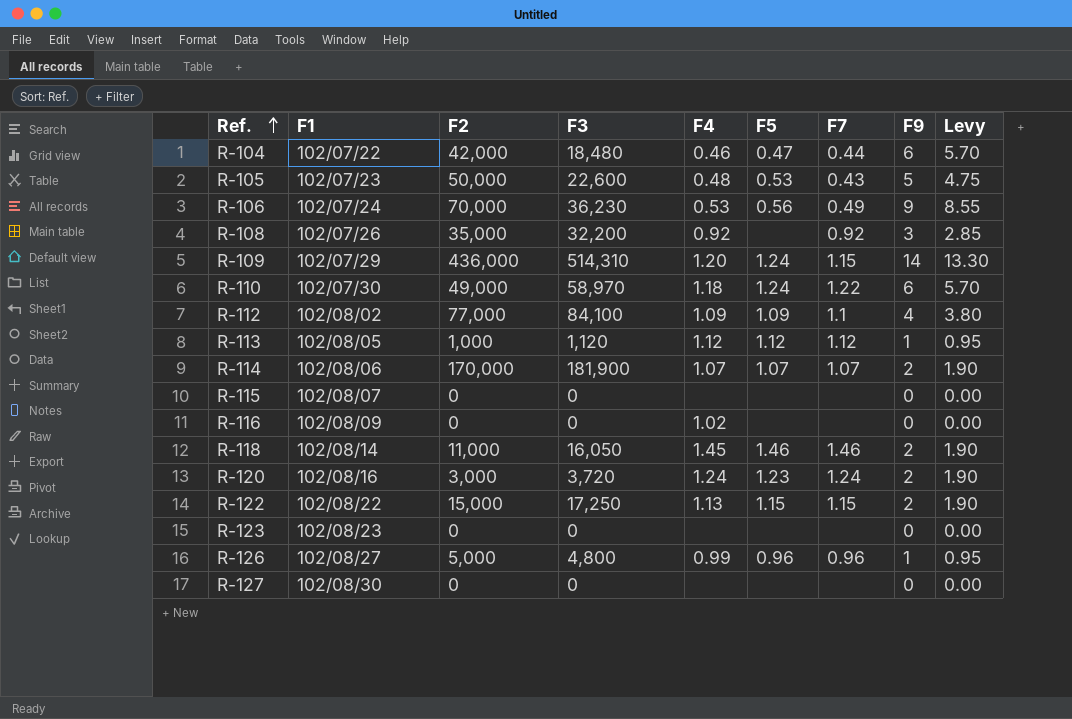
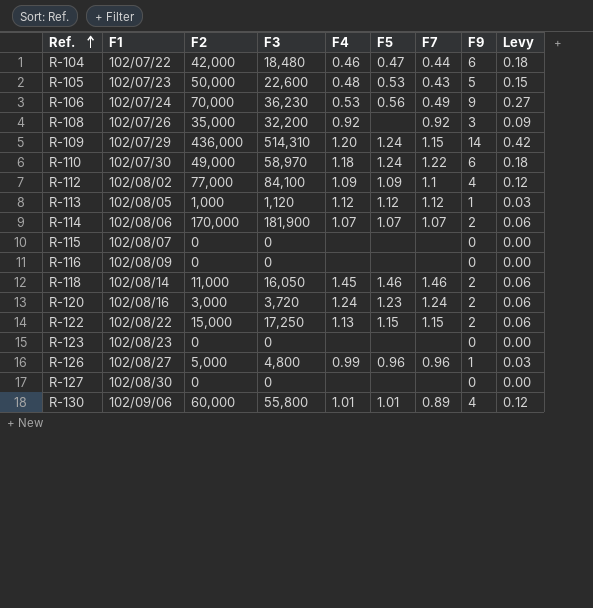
column Levy | formula: [F9] * 0.95 -> [F9] * 0.03
R-116 | F4: 1.02 -> none
row R-130: none -> 102/09/06 | 60,000 | 55,800 | 1.01 | 1.01 | 0.89 | 4 | 0.12

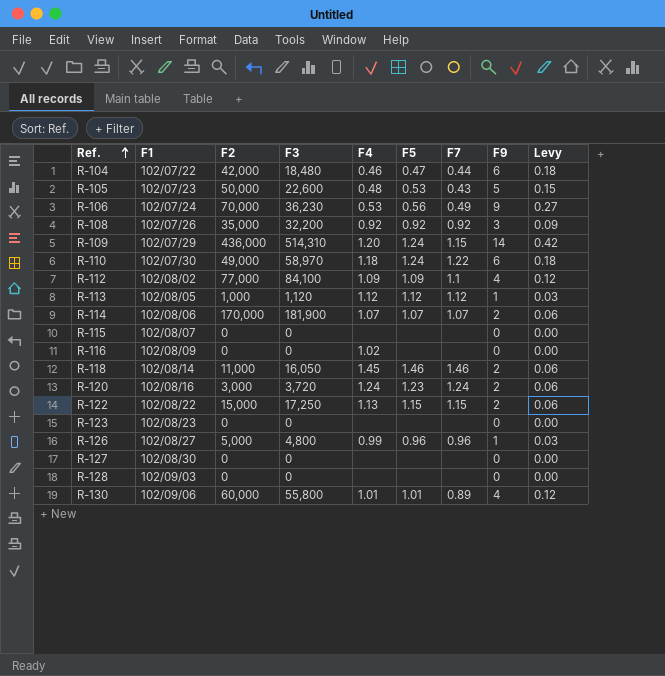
R-108 | F5: none -> 0.92
R-116 | F4: none -> 1.02
row R-128: none -> 102/09/03 | 0 | 0 | none | none | none | 0 | 0.00

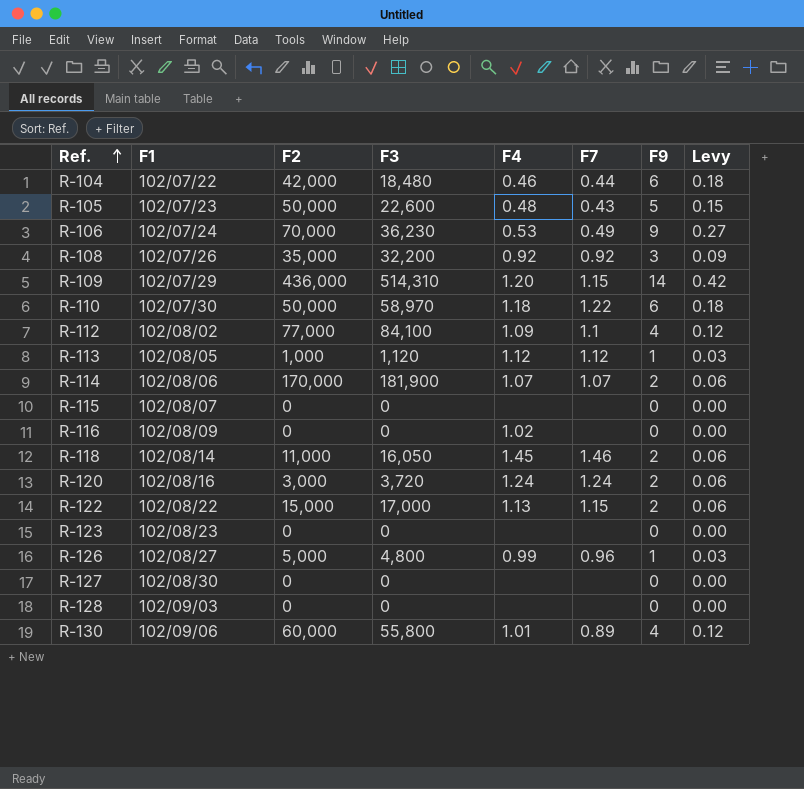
column F5 | position: 6 -> none
R-110 | F2: 49,000 -> 50,000
R-122 | F3: 17,250 -> 17,000

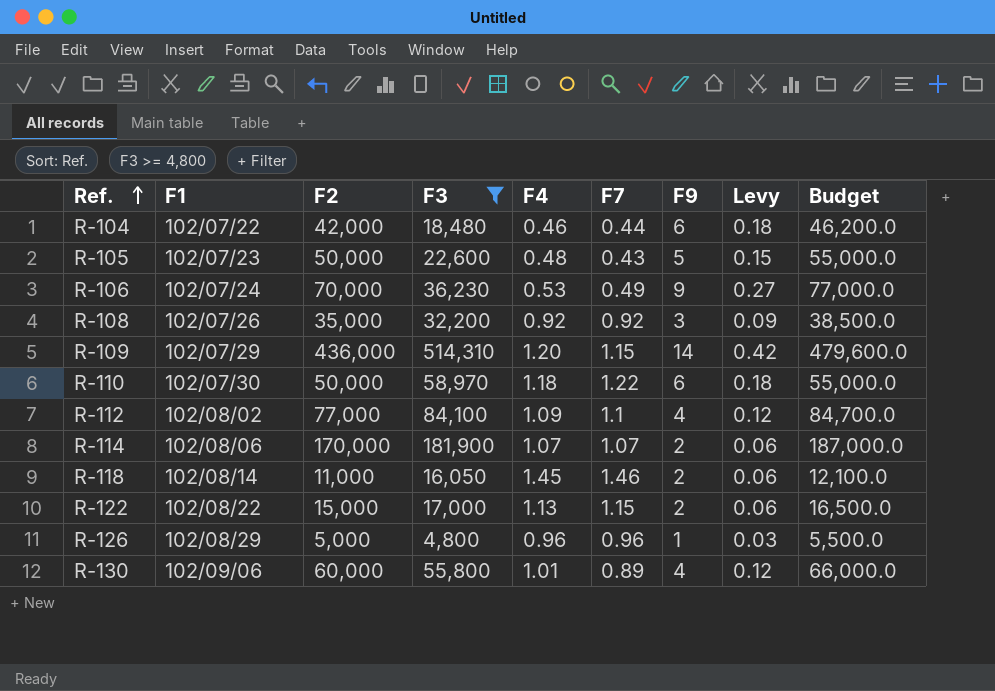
filter: none -> F3 >= 4,800
column Budget | formula: none -> [F2] * 1.1
R-126 | F1: 102/08/27 -> 102/08/29
R-126 | F4: 0.99 -> 0.96

